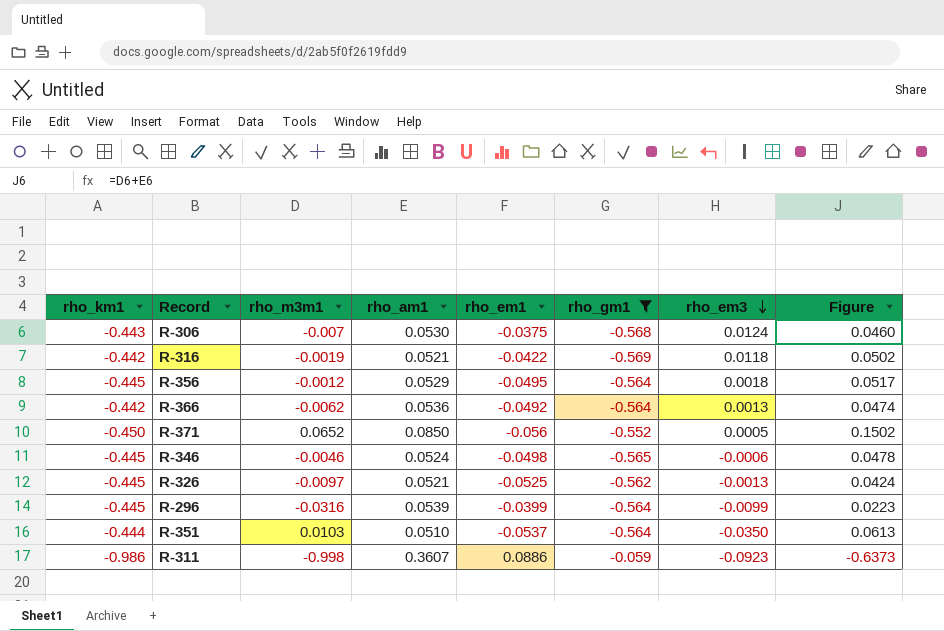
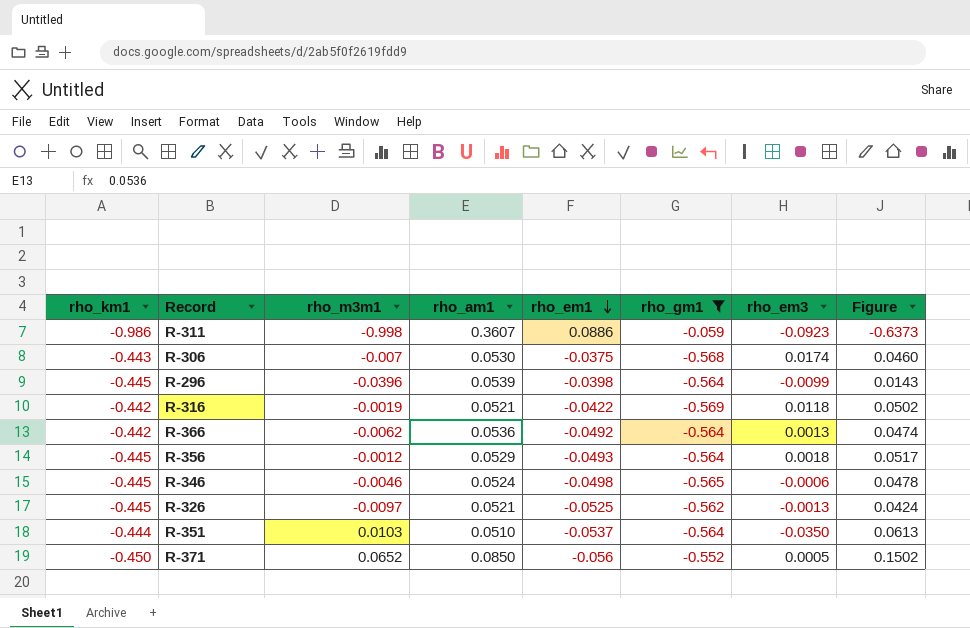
row order: rho_em3 descending -> rho_em1 descending
R-306 | rho_em3: 0.0124 -> 0.0174
R-296 | rho_m3m1: -0.0316 -> -0.0396
R-296 | rho_em1: -0.0399 -> -0.0398
R-296 | Figure: 0.0223 -> 0.0143
R-356 | rho_em1: -0.0495 -> -0.0493

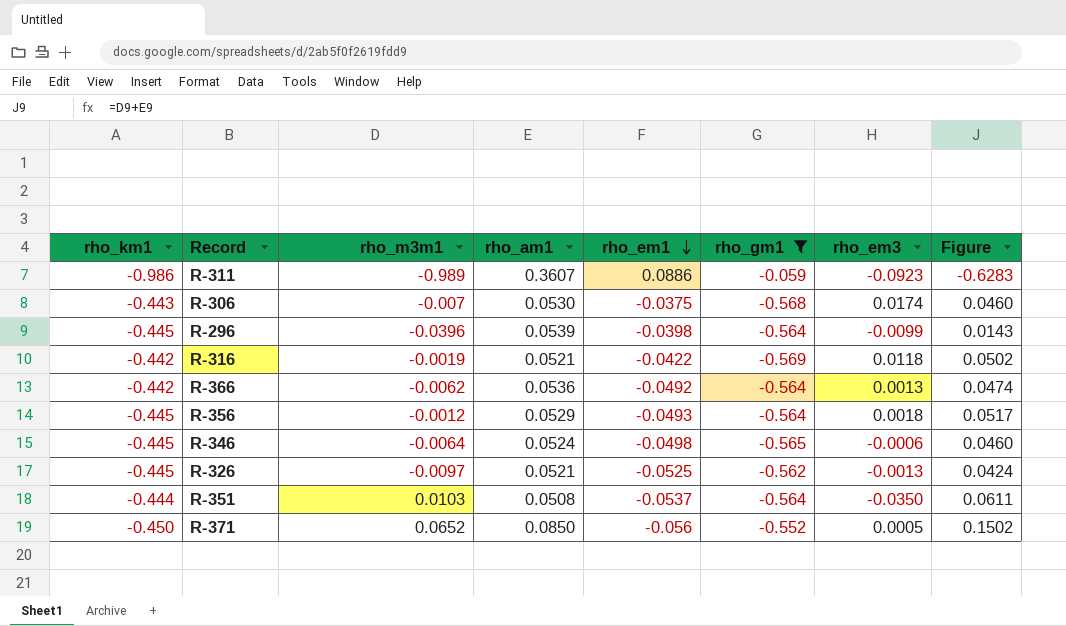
R-311 | rho_m3m1: -0.998 -> -0.989
R-311 | Figure: -0.6373 -> -0.6283
R-346 | rho_m3m1: -0.0046 -> -0.0064
R-346 | Figure: 0.0478 -> 0.0460
R-351 | rho_am1: 0.0510 -> 0.0508
R-351 | Figure: 0.0613 -> 0.0611

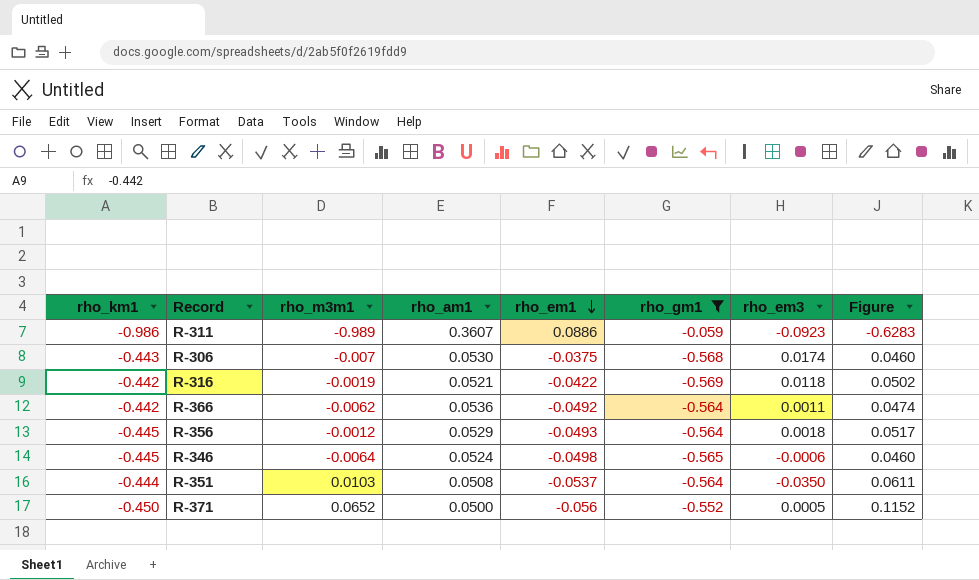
row R-296: -0.445 | -0.0396 | 0.0539 | -0.0398 | -0.564 | -0.0099 | 0.0143 -> none
row R-326: -0.445 | -0.0097 | 0.0521 | -0.0525 | -0.562 | -0.0013 | 0.0424 -> none
R-366 | rho_em3: 0.0013 -> 0.0011
R-371 | rho_am1: 0.0850 -> 0.0500
R-371 | Figure: 0.1502 -> 0.1152

